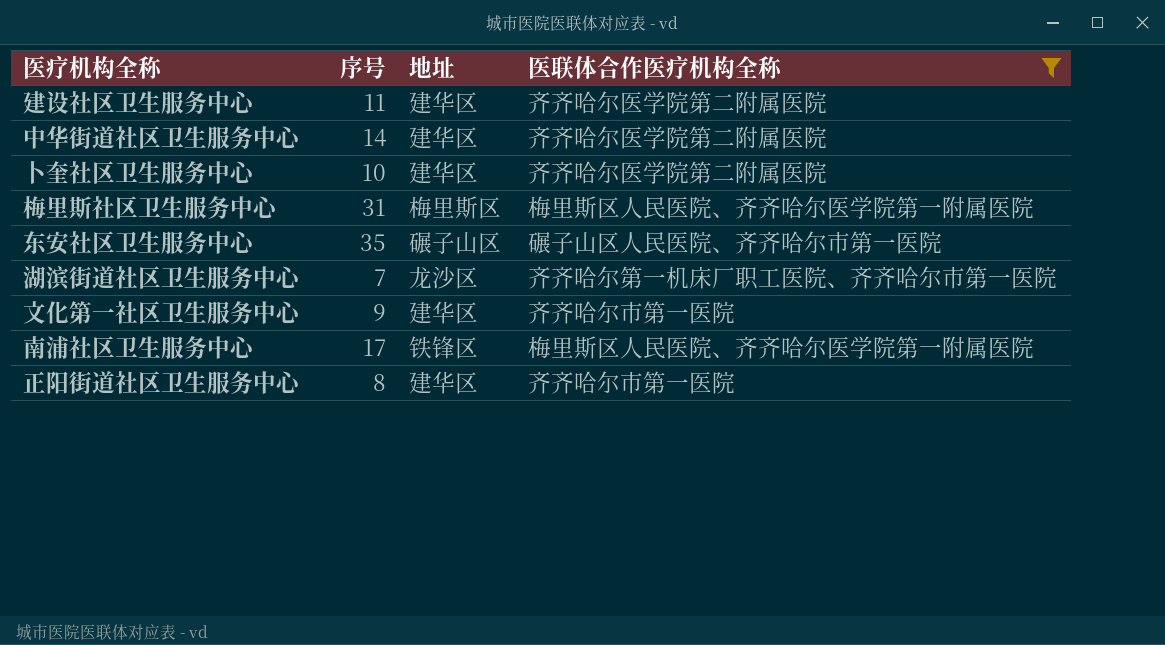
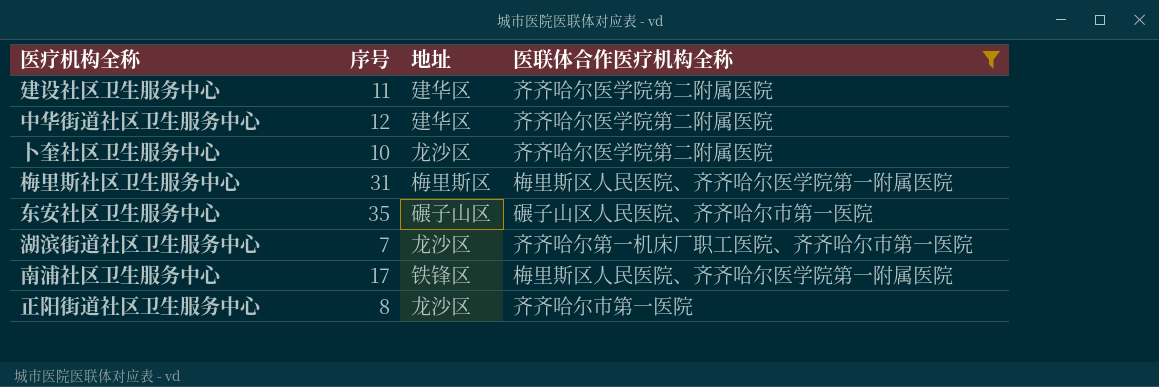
row 文化第一社区卫生服务中心: 9 | 建华区 | 齐齐哈尔市第一医院 -> none
中华街道社区卫生服务中心 | 序号: 14 -> 12
卜奎社区卫生服务中心 | 地址: 建华区 -> 龙沙区
正阳街道社区卫生服务中心 | 地址: 建华区 -> 龙沙区

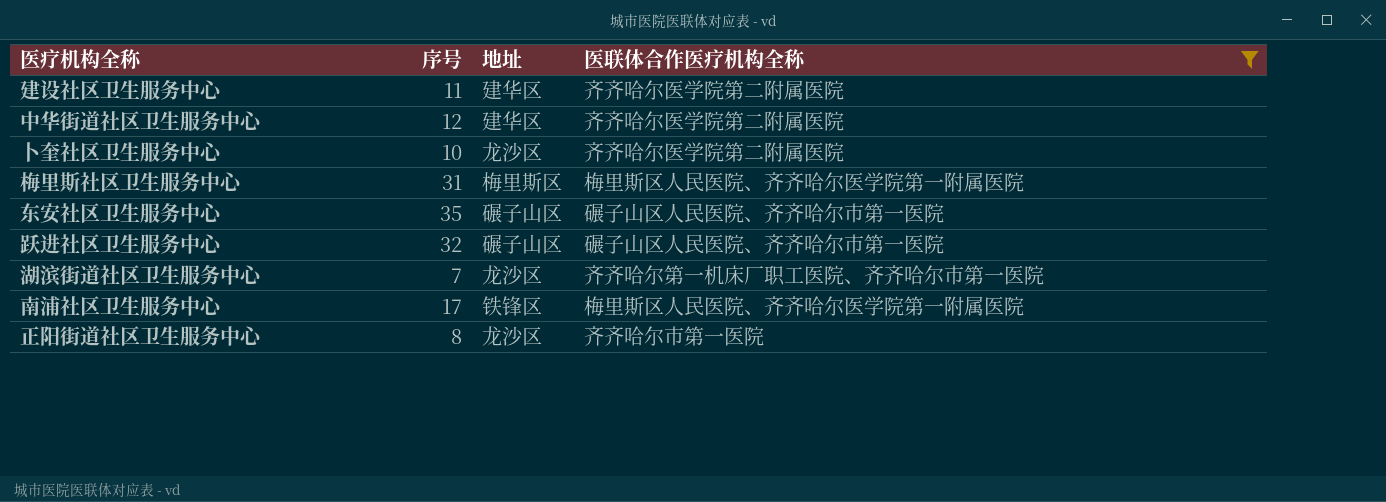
row 跃进社区卫生服务中心: none -> 32 | 碾子山区 | 碾子山区人民医院、齐齐哈尔市第一医院

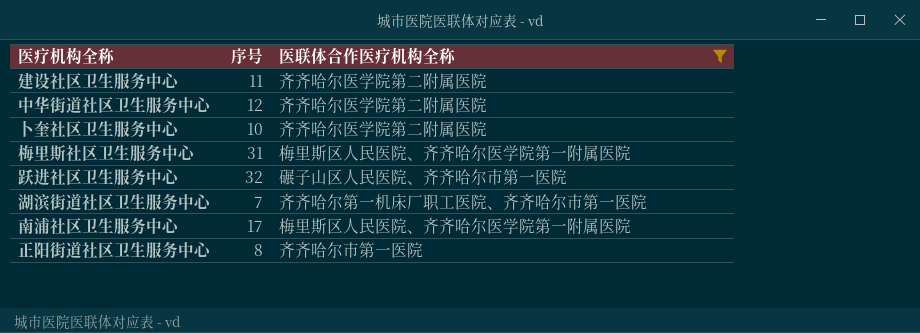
column 地址 | position: 3 -> none
row 东安社区卫生服务中心: 35 | 碾子山区 | 碾子山区人民医院、齐齐哈尔市第一医院 -> none

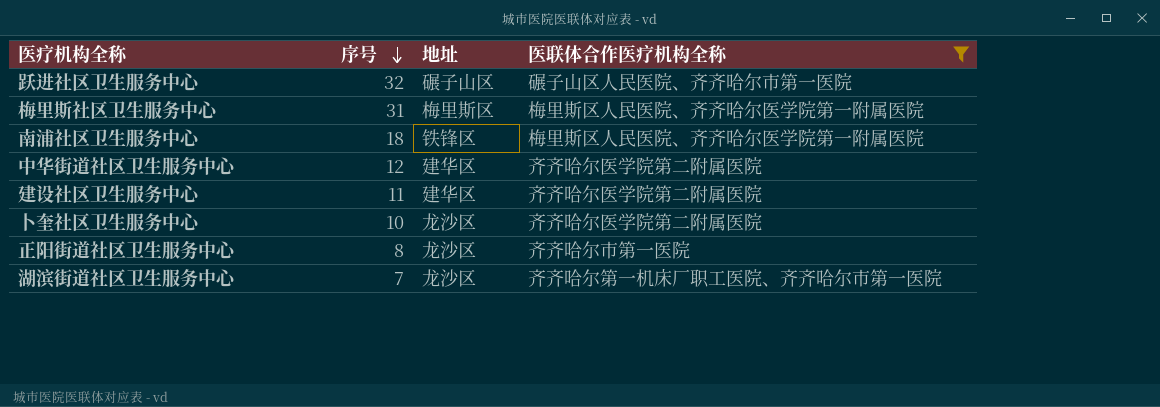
row order: none -> 序号 descending
column 地址 | position: none -> 3
南浦社区卫生服务中心 | 序号: 17 -> 18

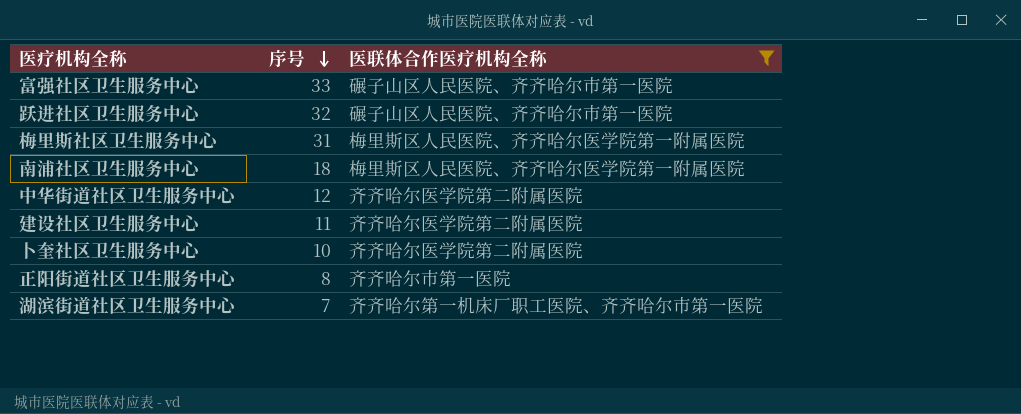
column 地址 | position: 3 -> none
row 富强社区卫生服务中心: none -> 33 | 碾子山区人民医院、齐齐哈尔市第一医院

